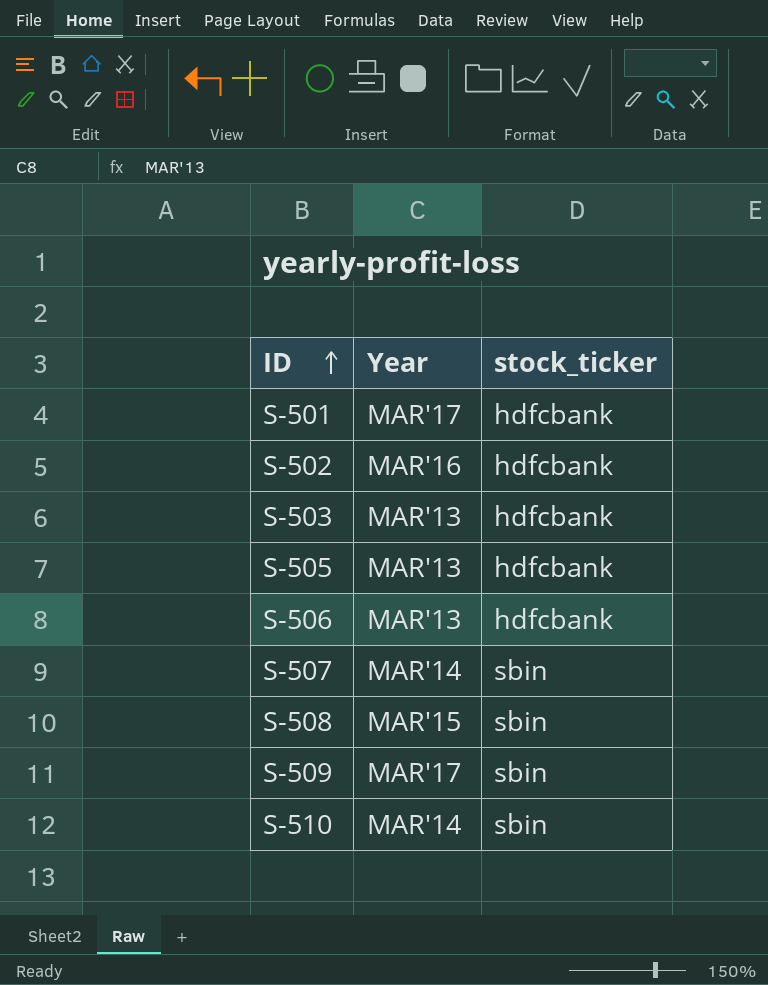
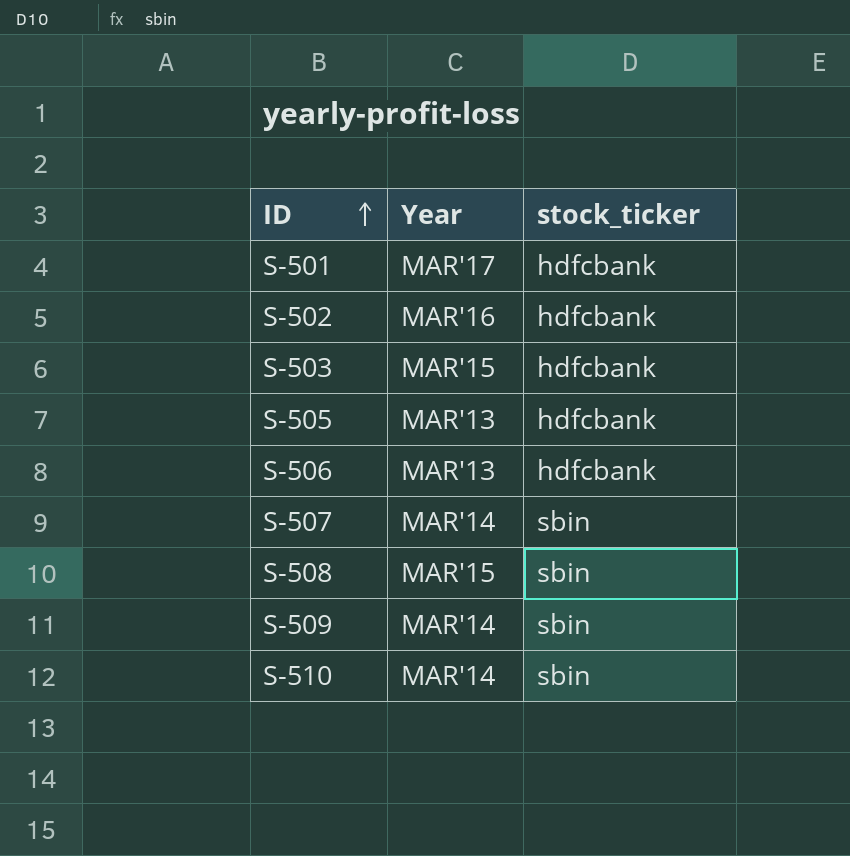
S-503 | Year: MAR'13 -> MAR'15
S-509 | Year: MAR'17 -> MAR'14

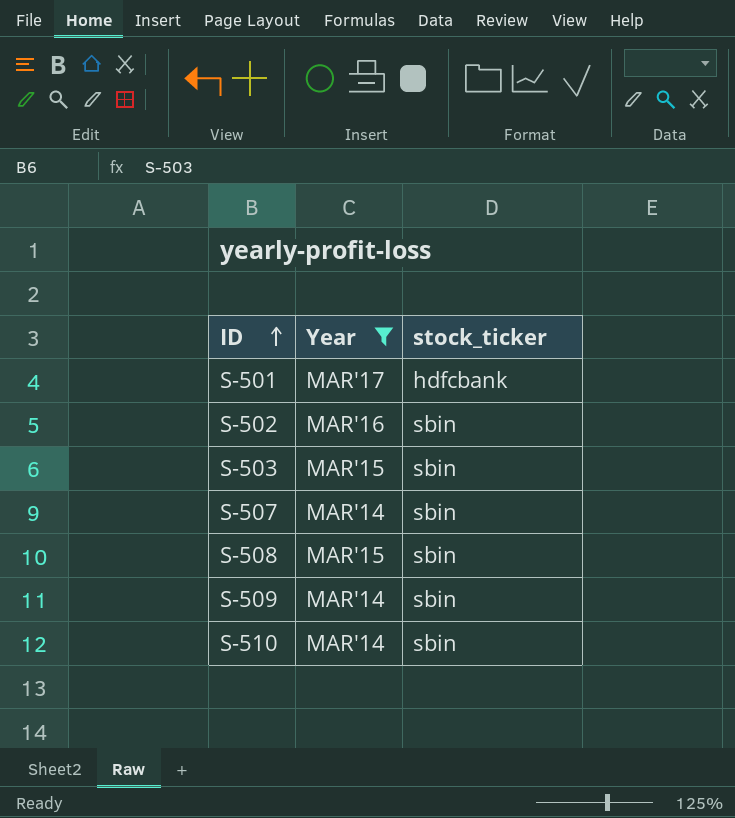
filter: none -> Year != MAR'13
S-502 | stock_ticker: hdfcbank -> sbin
S-503 | stock_ticker: hdfcbank -> sbin

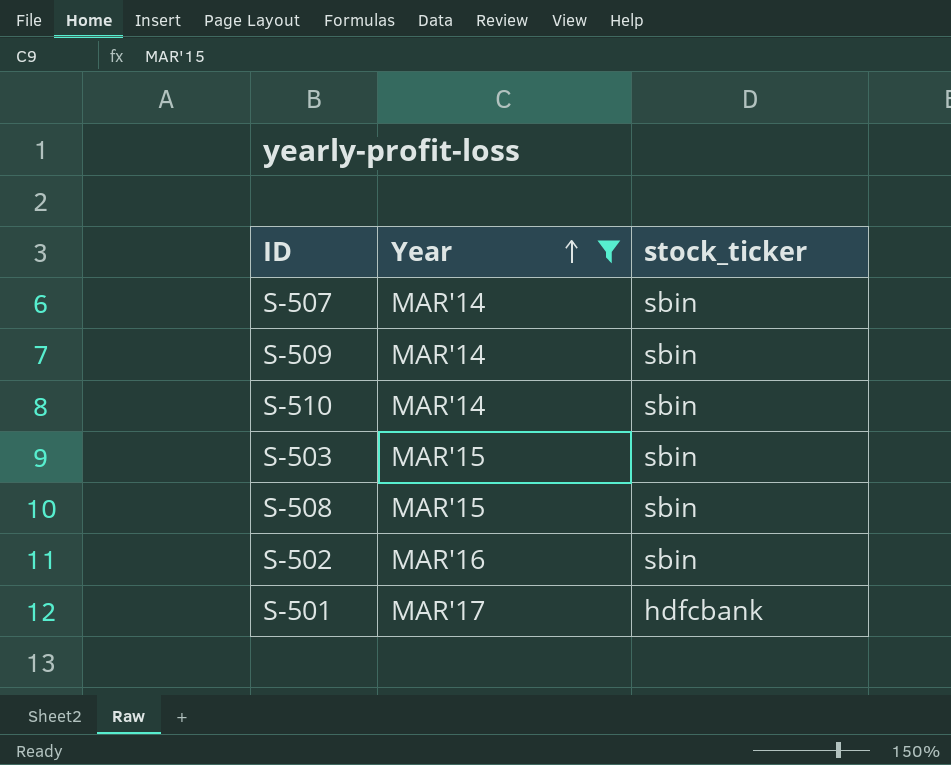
row order: ID ascending -> Year ascending

